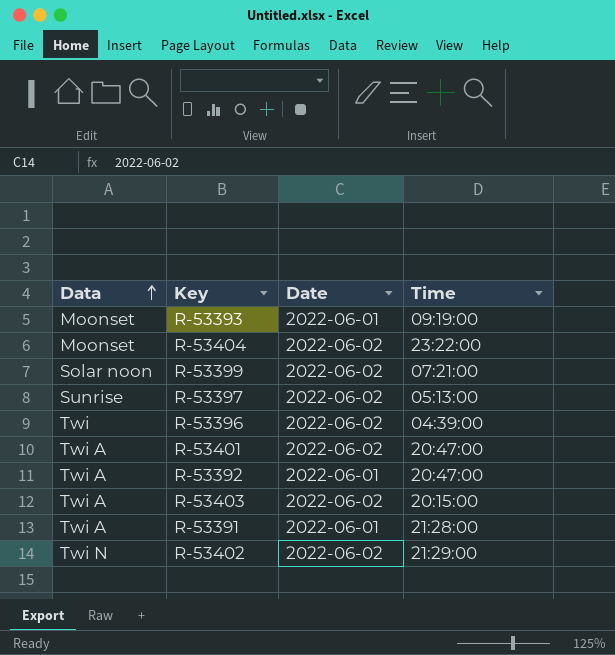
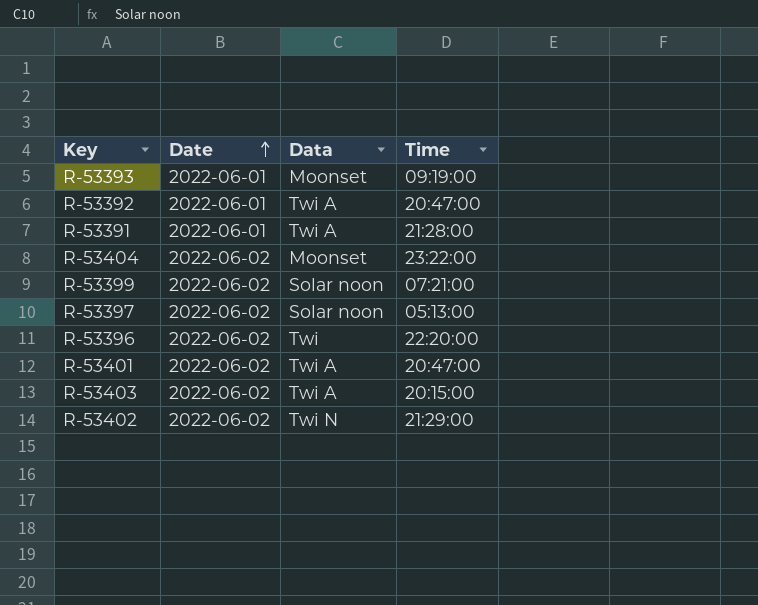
row order: Data ascending -> Date ascending
column Data | position: 1 -> 3
R-53397 | Data: Sunrise -> Solar noon
R-53396 | Time: 04:39:00 -> 22:20:00

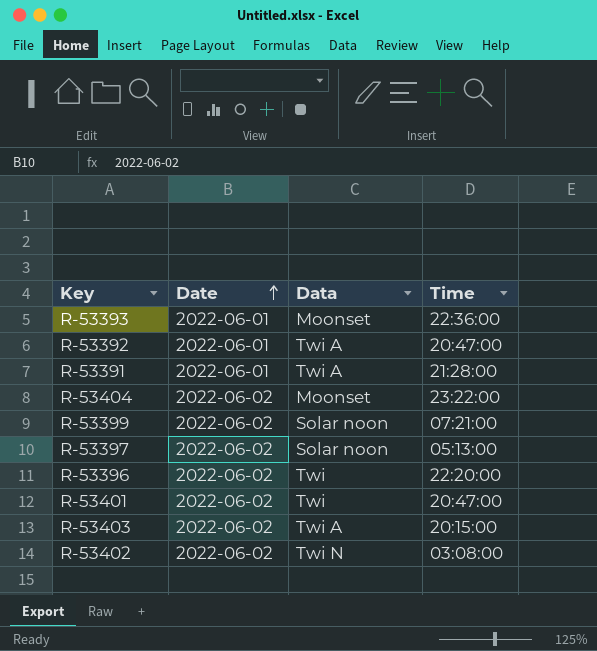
R-53393 | Time: 09:19:00 -> 22:36:00
R-53401 | Data: Twi A -> Twi
R-53402 | Time: 21:29:00 -> 03:08:00

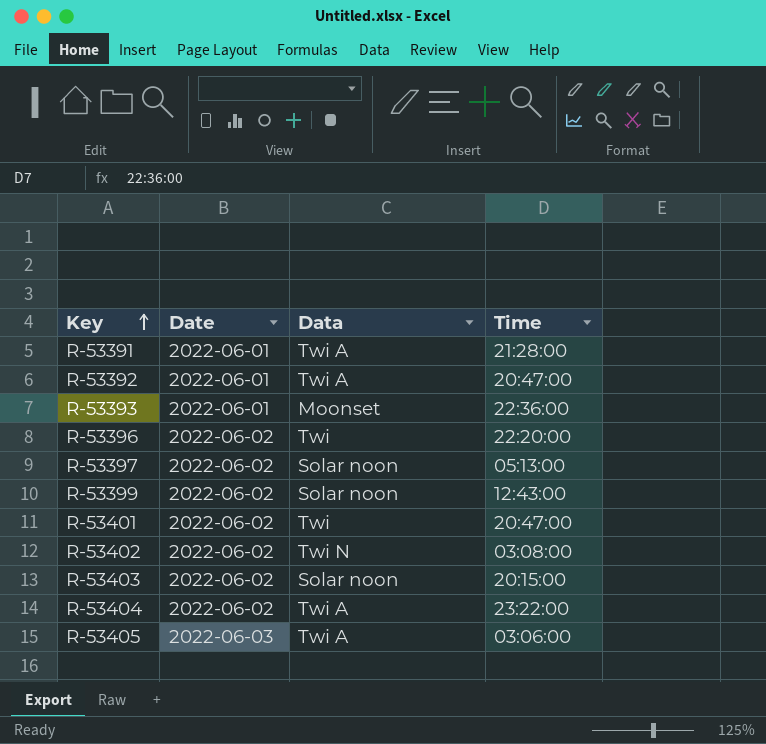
row order: Date ascending -> Key ascending
R-53399 | Time: 07:21:00 -> 12:43:00
R-53403 | Data: Twi A -> Solar noon
R-53404 | Data: Moonset -> Twi A
row R-53405: none -> 2022-06-03 | Twi A | 03:06:00

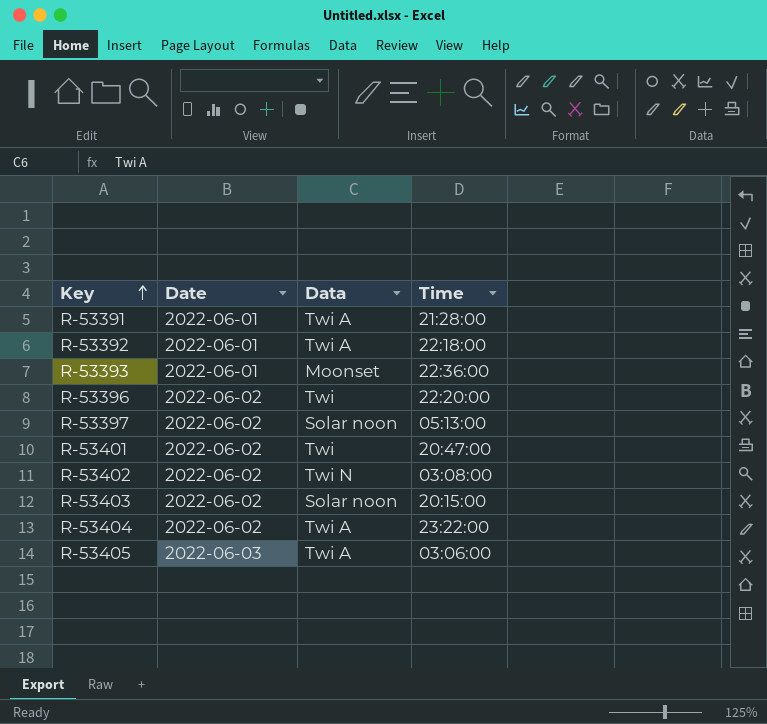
row R-53399: 2022-06-02 | Solar noon | 12:43:00 -> none
R-53392 | Time: 20:47:00 -> 22:18:00

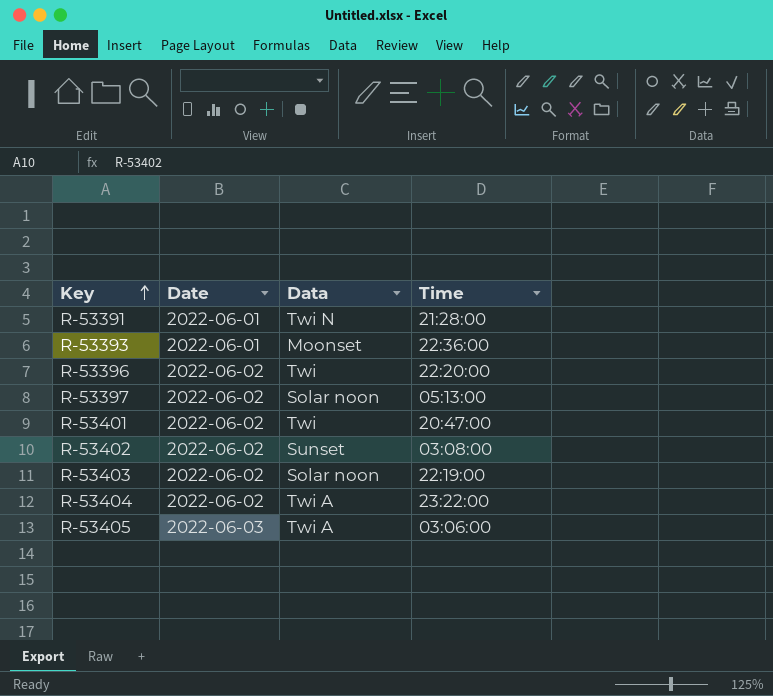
row R-53392: 2022-06-01 | Twi A | 22:18:00 -> none
R-53391 | Data: Twi A -> Twi N
R-53402 | Data: Twi N -> Sunset
R-53403 | Time: 20:15:00 -> 22:19:00

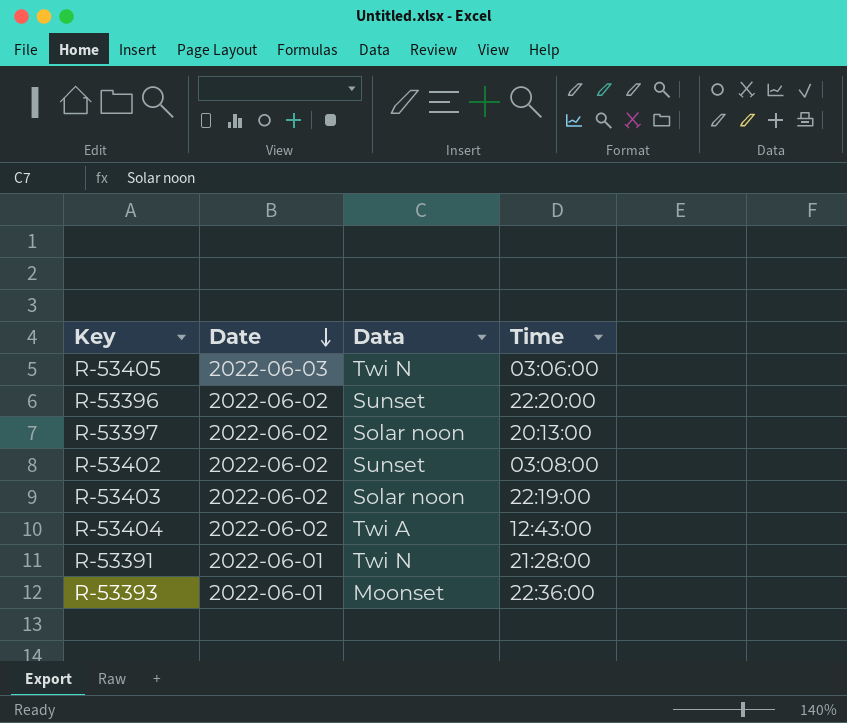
row order: Key ascending -> Date descending
row R-53401: 2022-06-02 | Twi | 20:47:00 -> none
R-53405 | Data: Twi A -> Twi N
R-53396 | Data: Twi -> Sunset
R-53397 | Time: 05:13:00 -> 20:13:00
R-53404 | Time: 23:22:00 -> 12:43:00

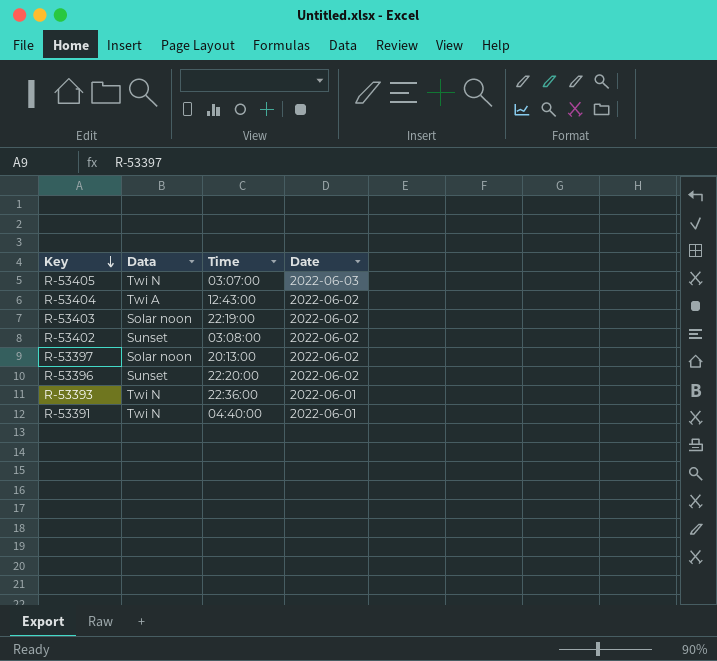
row order: Date descending -> Key descending
column Date | position: 2 -> 4
R-53405 | Time: 03:06:00 -> 03:07:00
R-53393 | Data: Moonset -> Twi N
R-53391 | Time: 21:28:00 -> 04:40:00

